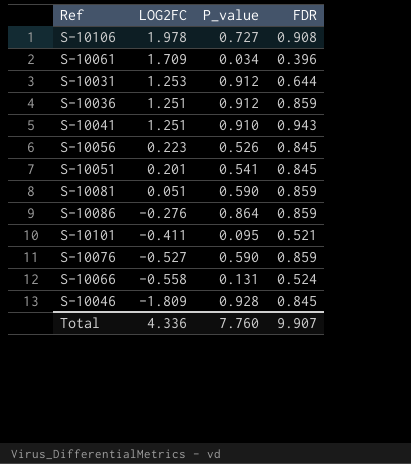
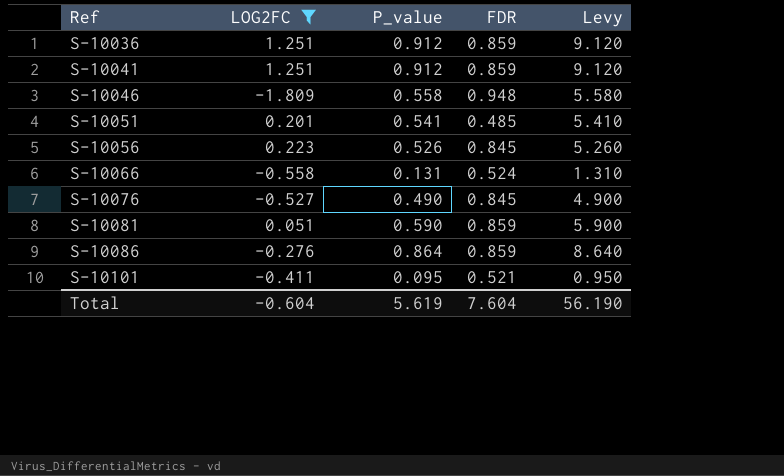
filter: none -> LOG2FC <= 1.251
row order: LOG2FC descending -> Ref ascending
column Levy | formula: none -> [P_value] * 10
S-10041 | P_value: 0.910 -> 0.912
S-10041 | FDR: 0.943 -> 0.859
S-10046 | P_value: 0.928 -> 0.558
S-10046 | FDR: 0.845 -> 0.948
S-10051 | FDR: 0.845 -> 0.485
S-10076 | P_value: 0.590 -> 0.490
S-10076 | FDR: 0.859 -> 0.845
Total | LOG2FC: 4.336 -> -0.604
Total | P_value: 7.760 -> 5.619
Total | FDR: 9.907 -> 7.604

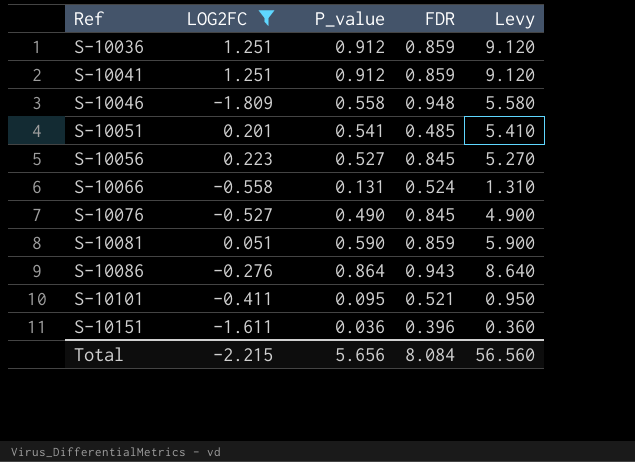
S-10056 | P_value: 0.526 -> 0.527
S-10056 | Levy: 5.260 -> 5.270
S-10086 | FDR: 0.859 -> 0.943
row S-10151: none -> -1.611 | 0.036 | 0.396 | 0.360
Total | LOG2FC: -0.604 -> -2.215
Total | P_value: 5.619 -> 5.656
Total | FDR: 7.604 -> 8.084
Total | Levy: 56.190 -> 56.560

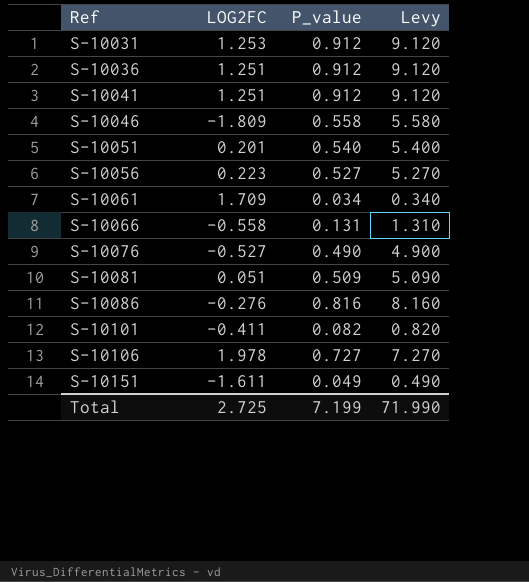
filter: LOG2FC <= 1.251 -> none
column FDR | position: 4 -> none
S-10051 | P_value: 0.541 -> 0.540
S-10051 | Levy: 5.410 -> 5.400
S-10081 | P_value: 0.590 -> 0.509
S-10081 | Levy: 5.900 -> 5.090
S-10086 | P_value: 0.864 -> 0.816
S-10086 | Levy: 8.640 -> 8.160
S-10101 | P_value: 0.095 -> 0.082
S-10101 | Levy: 0.950 -> 0.820
S-10151 | P_value: 0.036 -> 0.049
S-10151 | Levy: 0.360 -> 0.490
Total | LOG2FC: -2.215 -> 2.725
Total | P_value: 5.656 -> 7.199
Total | Levy: 56.560 -> 71.990

